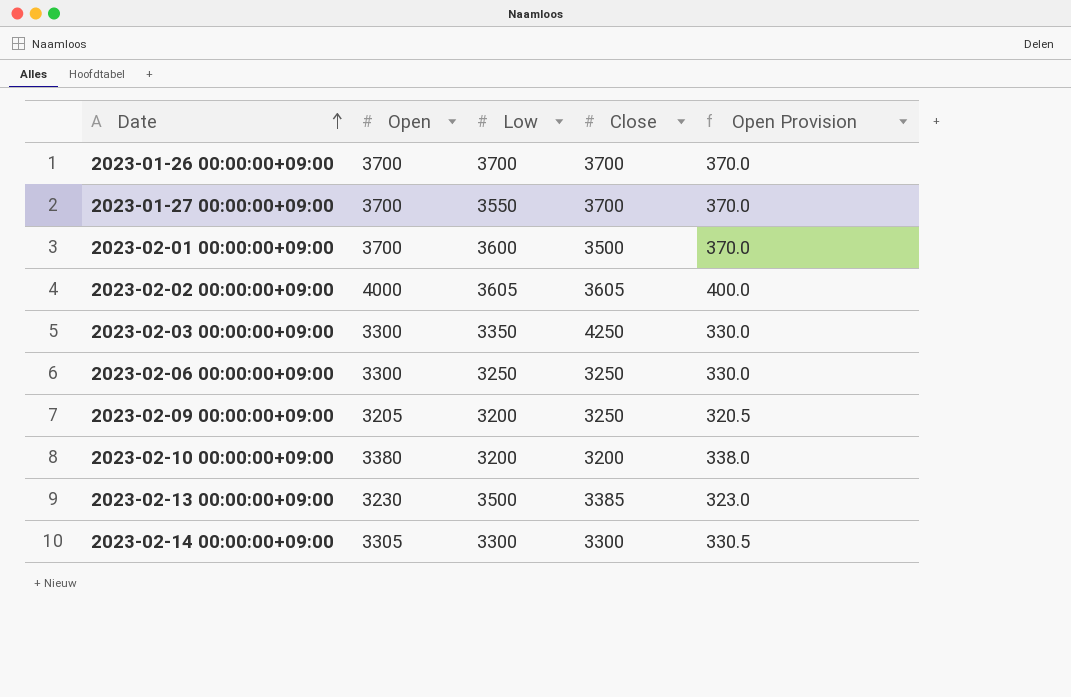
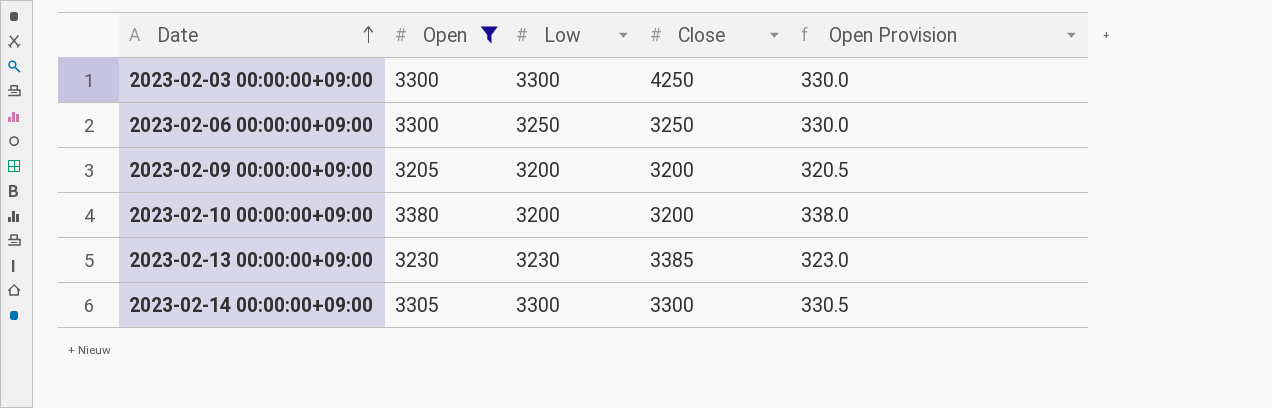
filter: none -> Open <= 3380
2023-02-03 00:00:00+09:00 | Low: 3350 -> 3300
2023-02-09 00:00:00+09:00 | Close: 3250 -> 3200
2023-02-13 00:00:00+09:00 | Low: 3500 -> 3230

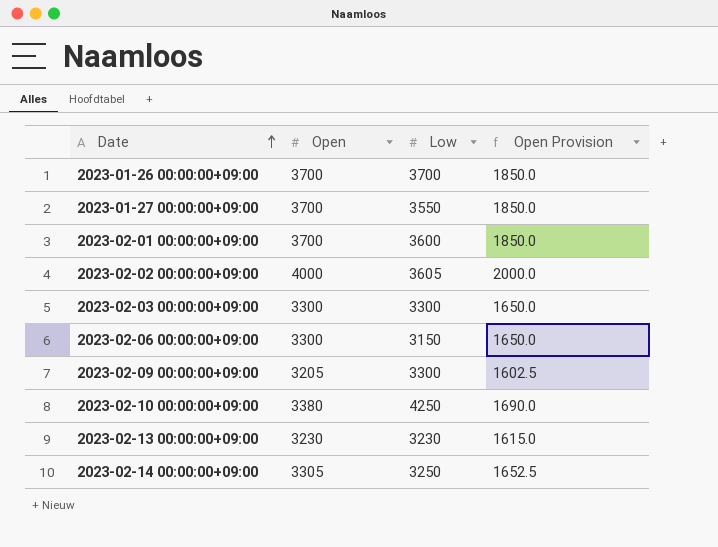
filter: Open <= 3380 -> none
column Close | position: 4 -> none
column Open Provision | formula: [Open] * 0.1 -> [Open] * 0.5
2023-02-06 00:00:00+09:00 | Low: 3250 -> 3150
2023-02-09 00:00:00+09:00 | Low: 3200 -> 3300
2023-02-10 00:00:00+09:00 | Low: 3200 -> 4250
2023-02-14 00:00:00+09:00 | Low: 3300 -> 3250

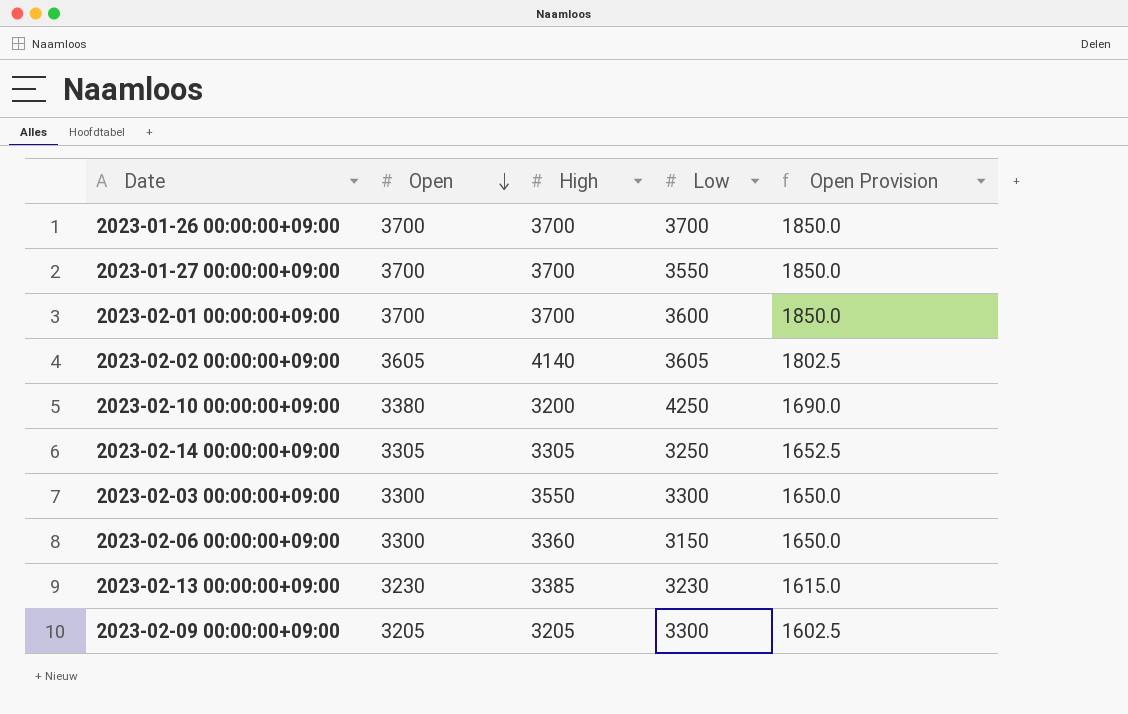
row order: Date ascending -> Open descending
column High | position: none -> 3
2023-02-02 00:00:00+09:00 | Open: 4000 -> 3605
2023-02-02 00:00:00+09:00 | Open Provision: 2000.0 -> 1802.5

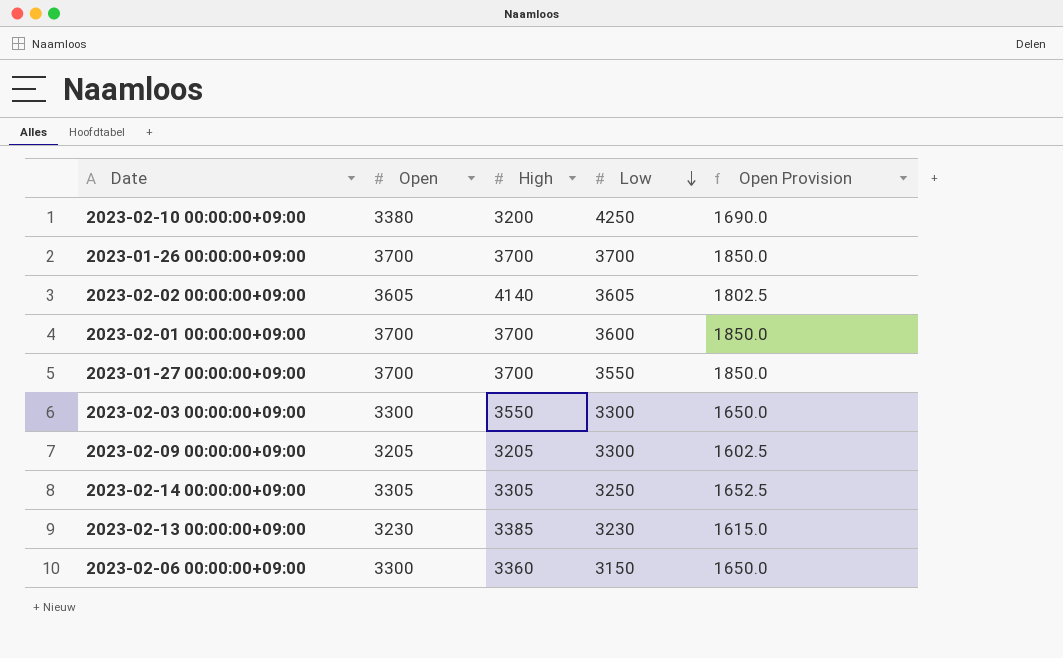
row order: Open descending -> Low descending

